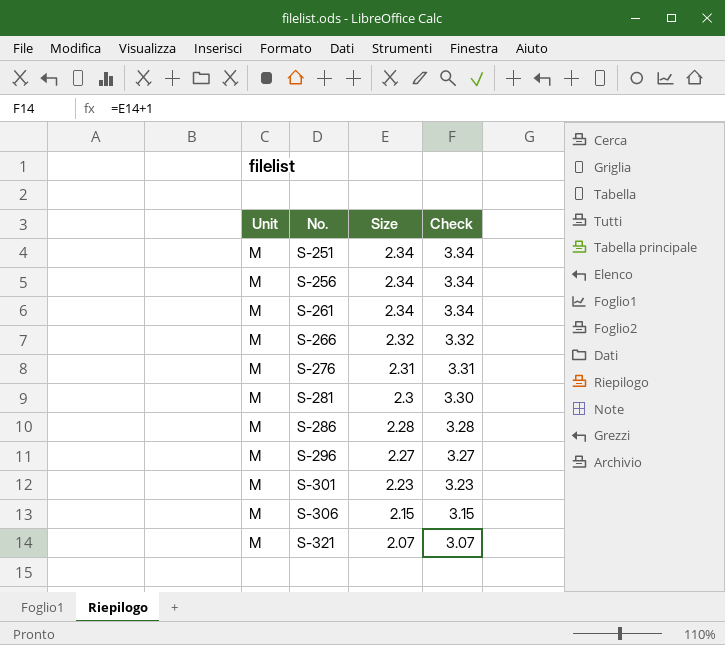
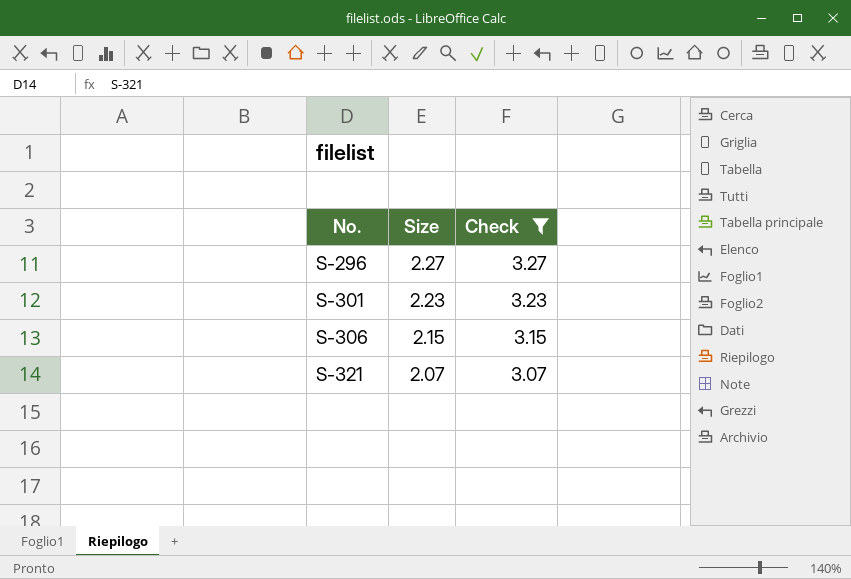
filter: none -> Check <= 3.27
column Unit | position: 1 -> none

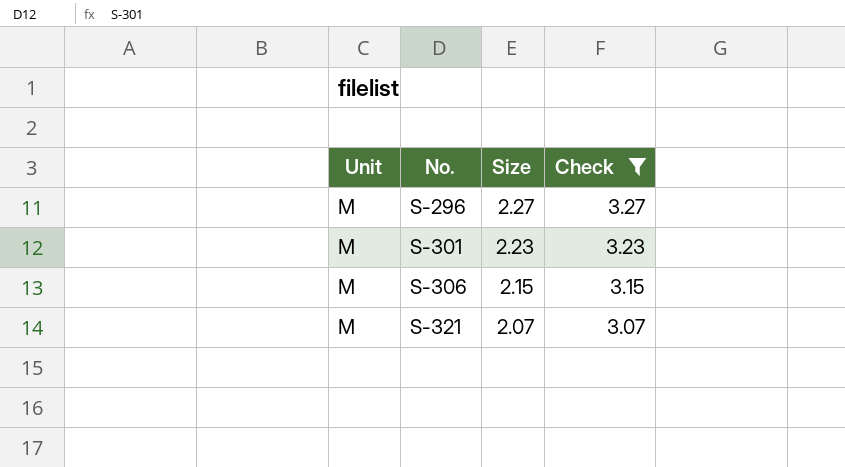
column Unit | position: none -> 1

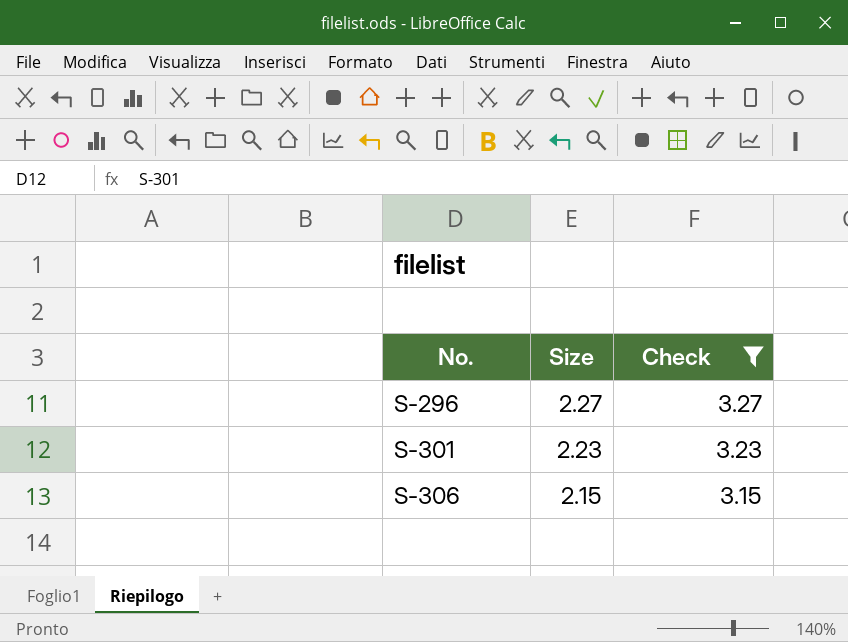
column Unit | position: 1 -> none
row S-321: M | 2.07 | 3.07 -> none

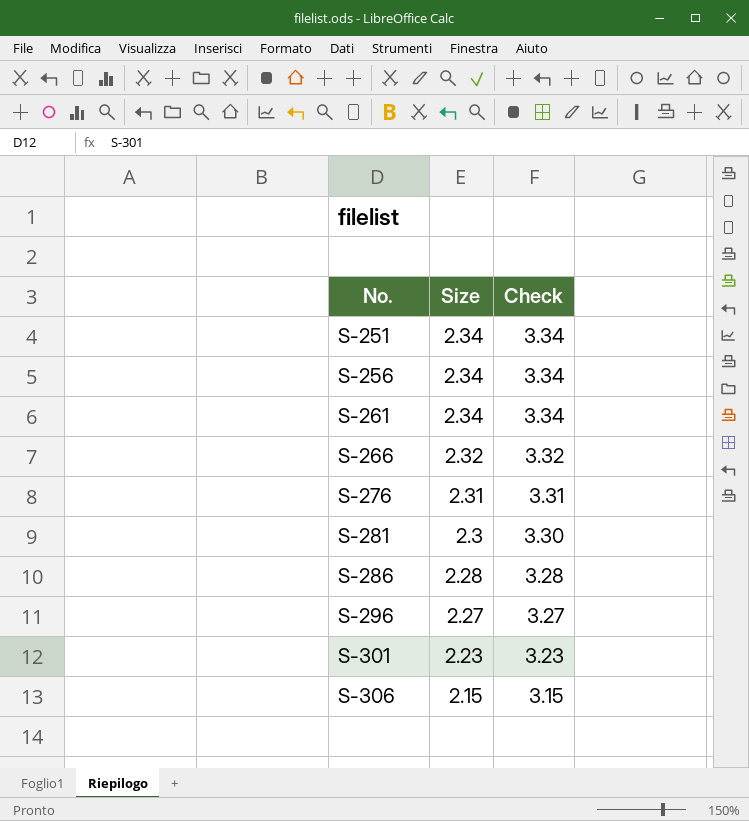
filter: Check <= 3.27 -> none

